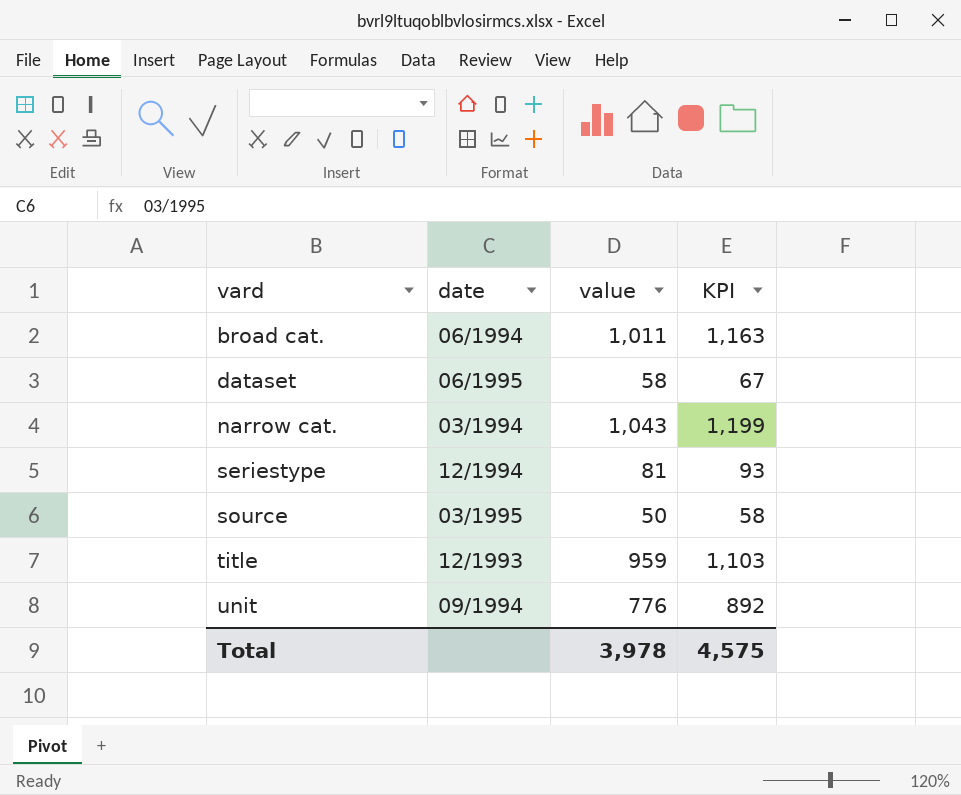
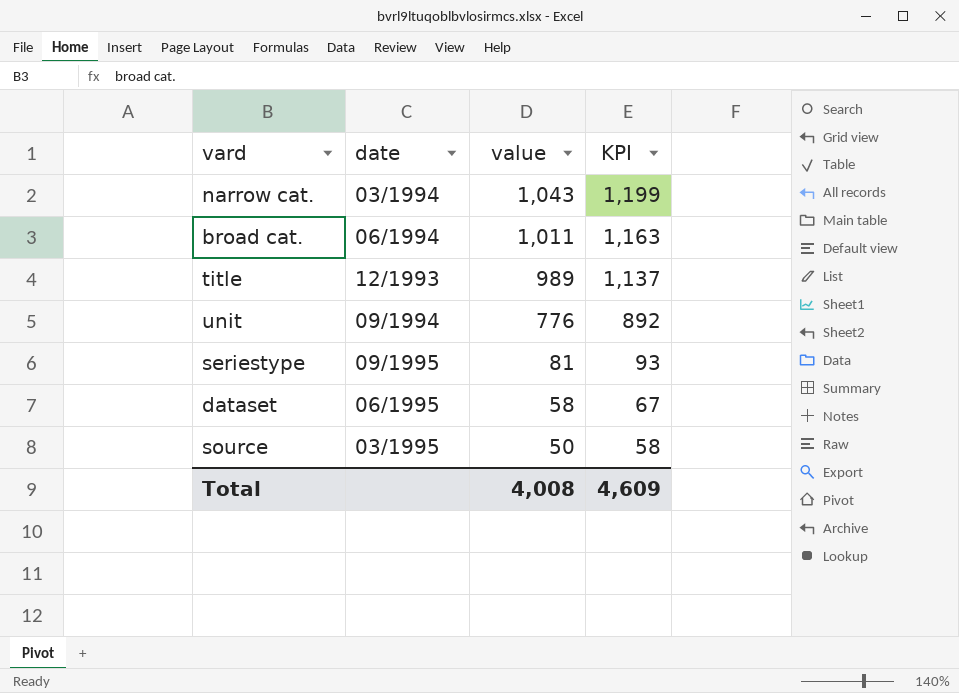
row order: vard ascending -> value descending
title | value: 959 -> 989
title | KPI: 1,103 -> 1,137
seriestype | date: 12/1994 -> 09/1995
Total | value: 3,978 -> 4,008
Total | KPI: 4,575 -> 4,609

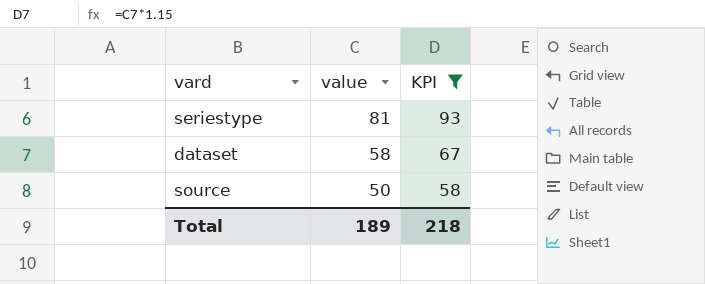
filter: none -> KPI <= 93
column date | position: 2 -> none
Total | value: 4,008 -> 189
Total | KPI: 4,609 -> 218

